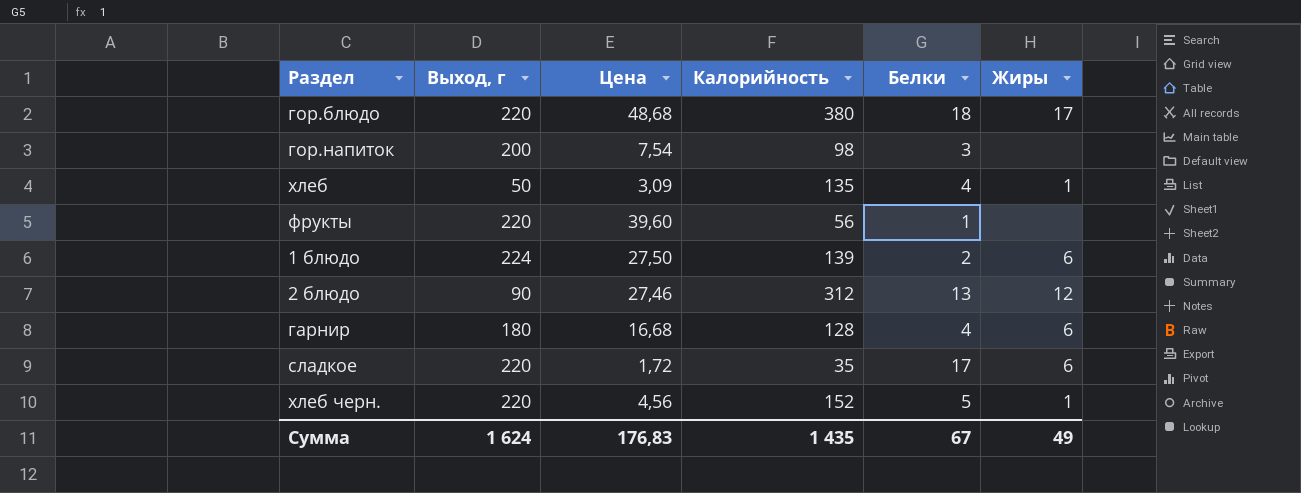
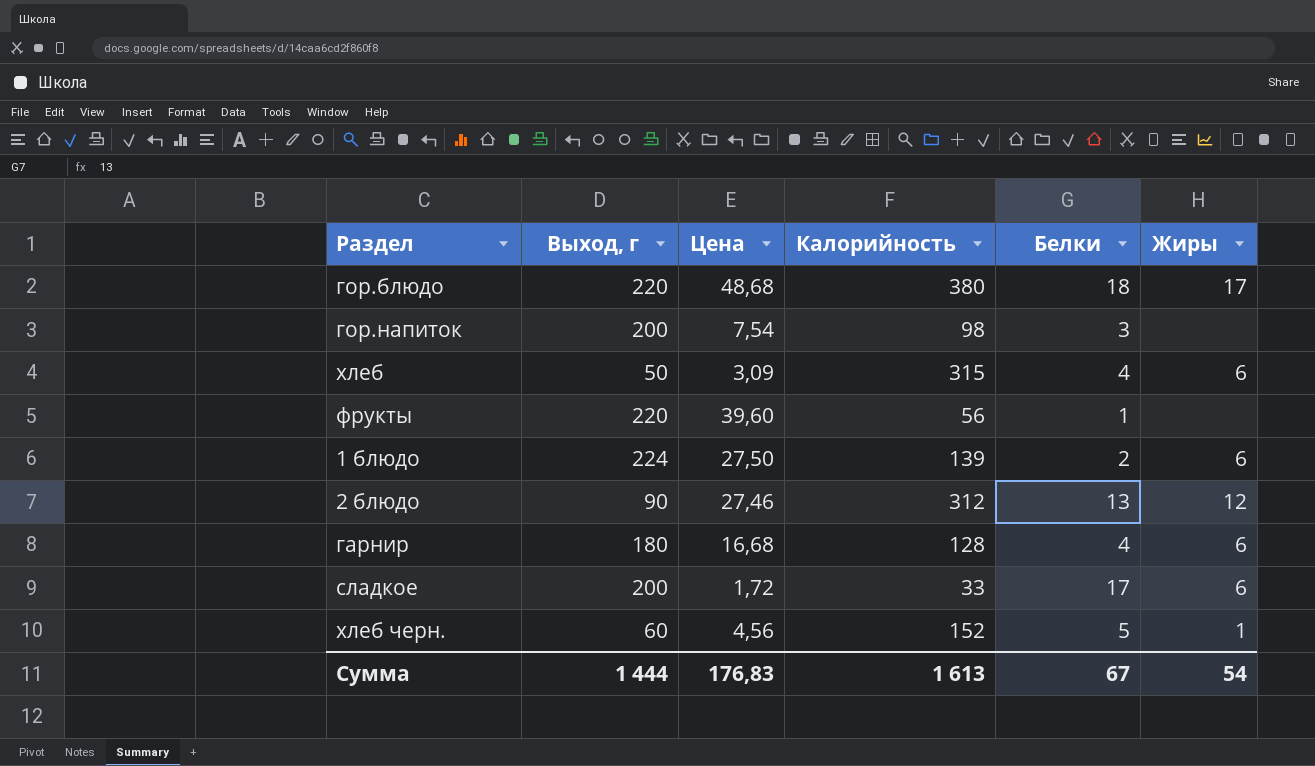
хлеб | Калорийность: 135 -> 315
хлеб | Жиры: 1 -> 6
сладкое | Выход, г: 220 -> 200
сладкое | Калорийность: 35 -> 33
хлеб черн. | Выход, г: 220 -> 60
Сумма | Выход, г: 1 624 -> 1 444
Сумма | Калорийность: 1 435 -> 1 613
Сумма | Жиры: 49 -> 54

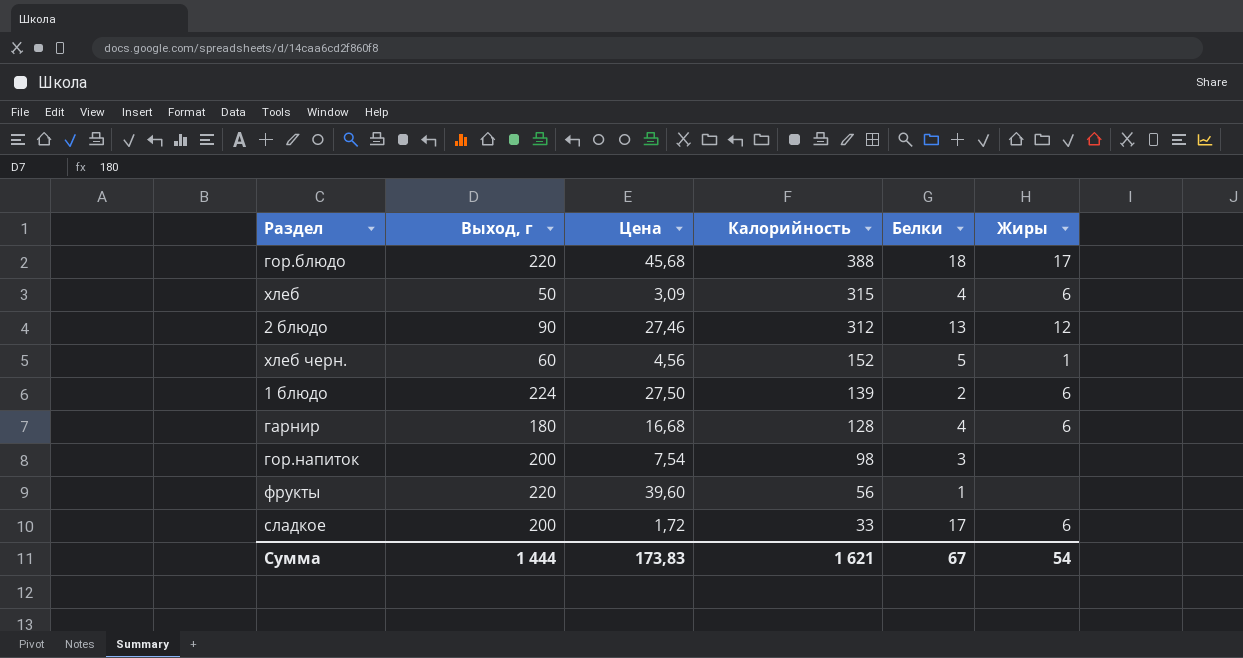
row order: none -> Калорийность descending
гор.блюдо | Цена: 48,68 -> 45,68
гор.блюдо | Калорийность: 380 -> 388
Сумма | Цена: 176,83 -> 173,83
Сумма | Калорийность: 1 613 -> 1 621

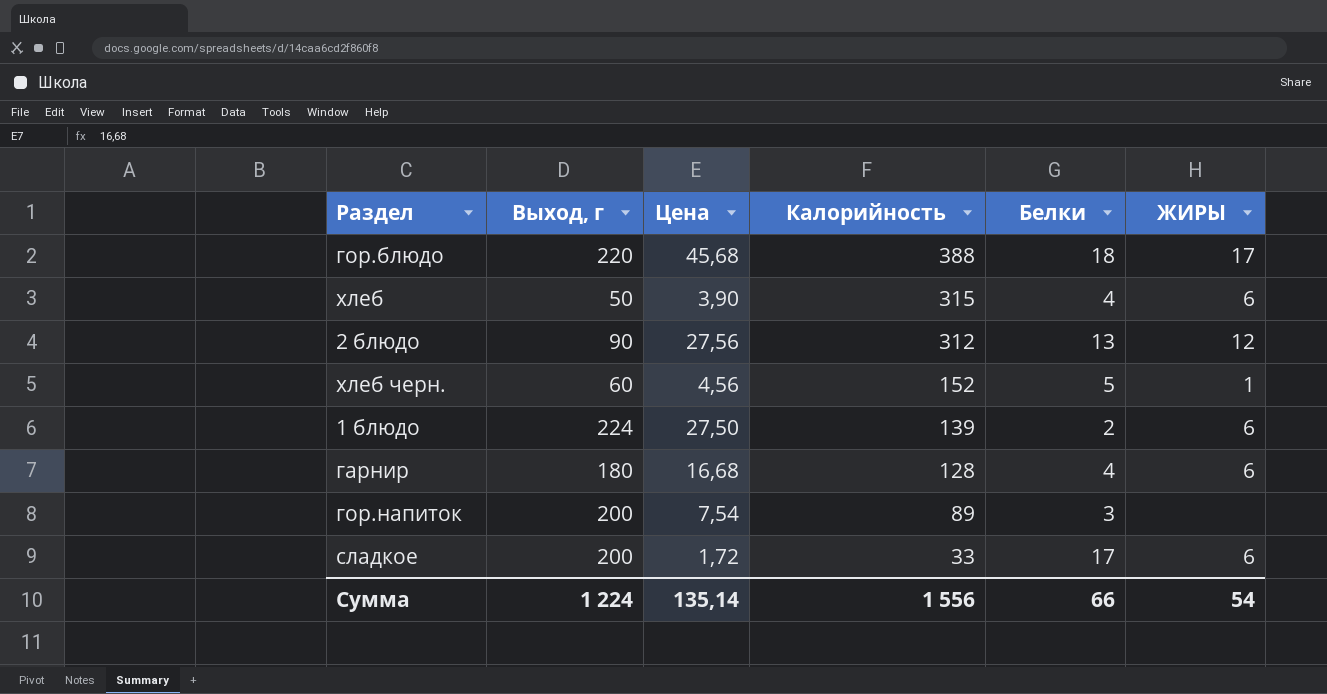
column name: Жиры -> ЖИРЫ
row фрукты: 220 | 39,60 | 56 | 1 | none -> none
хлеб | Цена: 3,09 -> 3,90
2 блюдо | Цена: 27,46 -> 27,56
гор.напиток | Калорийность: 98 -> 89
Сумма | Выход, г: 1 444 -> 1 224
Сумма | Цена: 173,83 -> 135,14
Сумма | Калорийность: 1 621 -> 1 556
Сумма | Белки: 67 -> 66

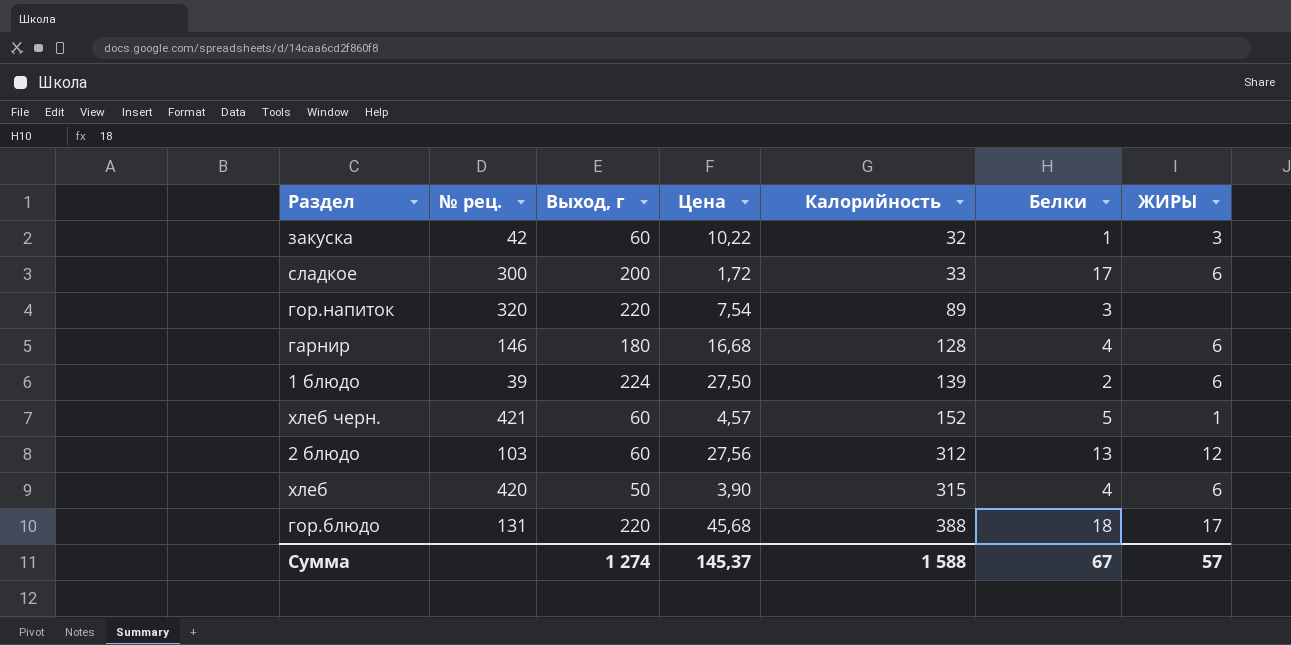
row order: Калорийность descending -> Калорийность ascending
column № рец. | position: none -> 2
row закуска: none -> 42 | 60 | 10,22 | 32 | 1 | 3
гор.напиток | Выход, г: 200 -> 220
хлеб черн. | Цена: 4,56 -> 4,57
2 блюдо | Выход, г: 90 -> 60
Сумма | Выход, г: 1 224 -> 1 274
Сумма | Цена: 135,14 -> 145,37
Сумма | Калорийность: 1 556 -> 1 588
Сумма | Белки: 66 -> 67
Сумма | ЖИРЫ: 54 -> 57

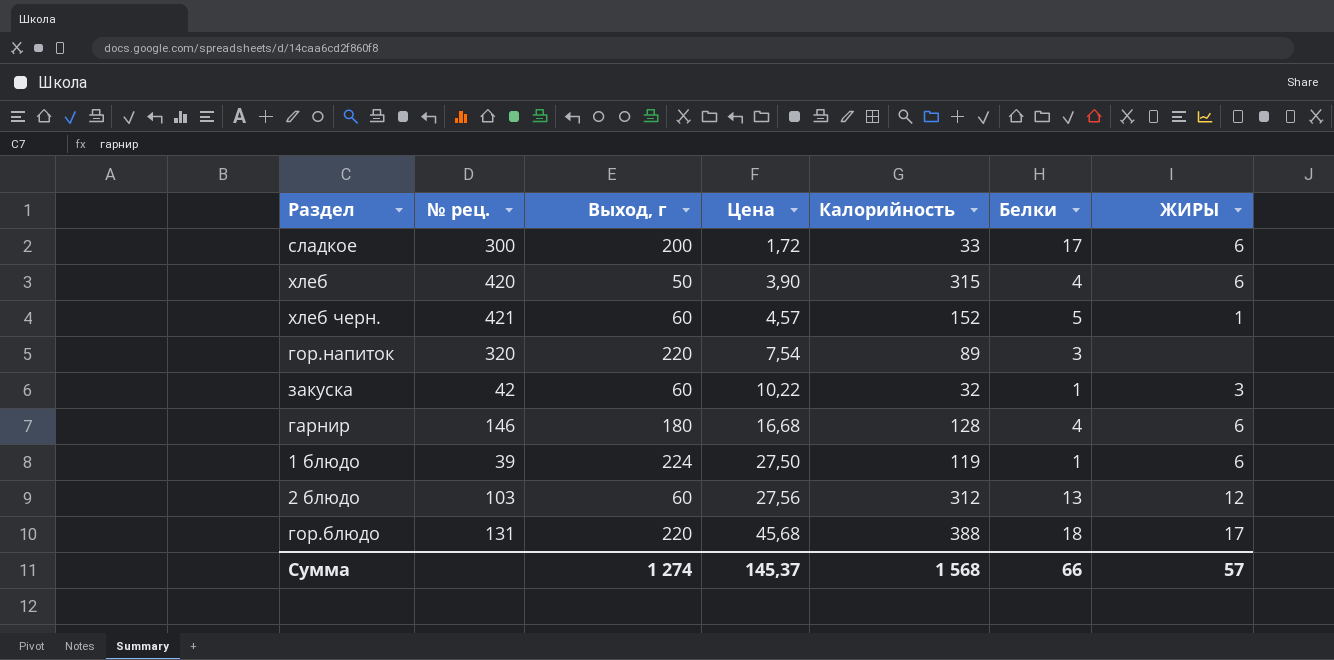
row order: Калорийность ascending -> Цена ascending
1 блюдо | Калорийность: 139 -> 119
1 блюдо | Белки: 2 -> 1
Сумма | Калорийность: 1 588 -> 1 568
Сумма | Белки: 67 -> 66

